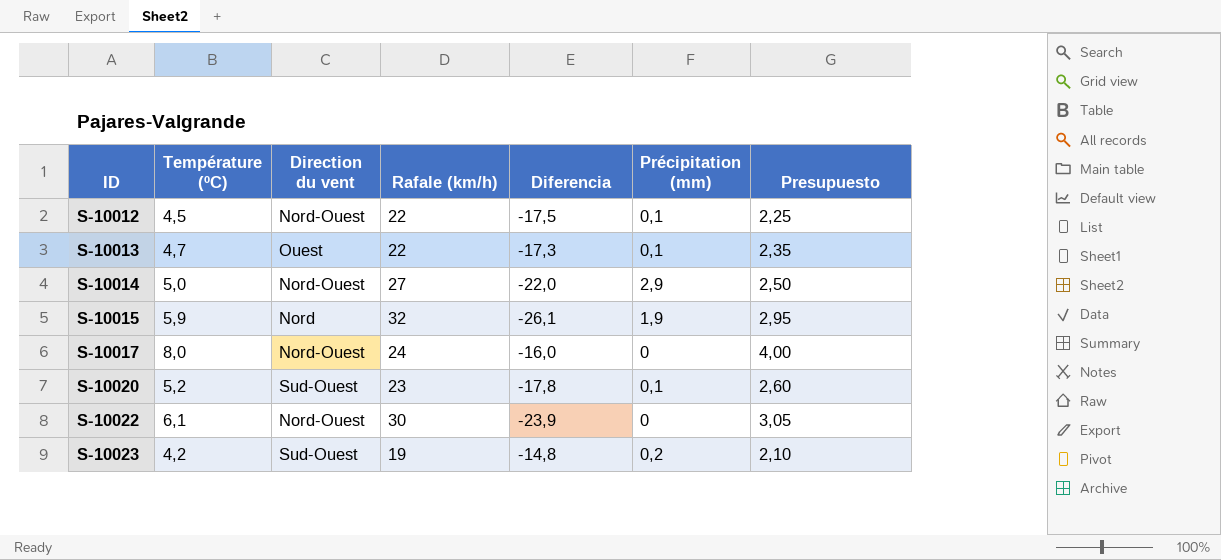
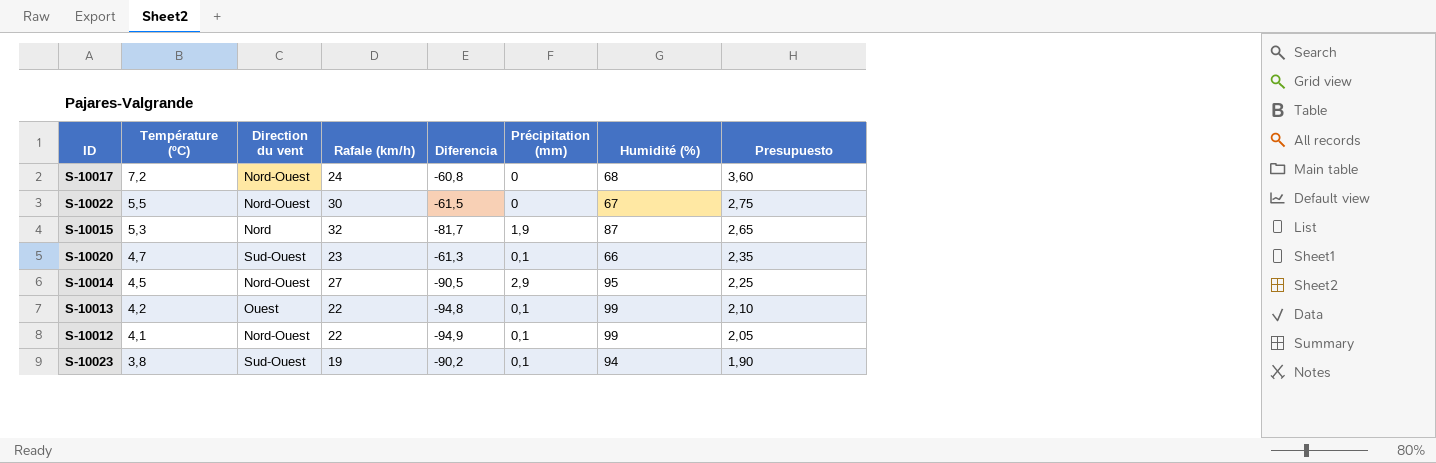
row order: ID ascending -> Température (ºC) descending
column Diferencia | formula: [Température (ºC)] - [Rafale (km/h)] -> [Température (ºC)] - [Humidité (%)]
column Humidité (%) | position: none -> 7
S-10017 | Température (ºC): 8,0 -> 7,2
S-10017 | Presupuesto: 4,00 -> 3,60
S-10022 | Température (ºC): 6,1 -> 5,5
S-10022 | Presupuesto: 3,05 -> 2,75
S-10015 | Température (ºC): 5,9 -> 5,3
S-10015 | Presupuesto: 2,95 -> 2,65
S-10020 | Température (ºC): 5,2 -> 4,7
S-10020 | Presupuesto: 2,60 -> 2,35
S-10014 | Température (ºC): 5,0 -> 4,5
S-10014 | Presupuesto: 2,50 -> 2,25
S-10013 | Température (ºC): 4,7 -> 4,2
S-10013 | Presupuesto: 2,35 -> 2,10
S-10012 | Température (ºC): 4,5 -> 4,1
S-10012 | Presupuesto: 2,25 -> 2,05
S-10023 | Température (ºC): 4,2 -> 3,8
S-10023 | Précipitation (mm): 0,2 -> 0,1
S-10023 | Presupuesto: 2,10 -> 1,90

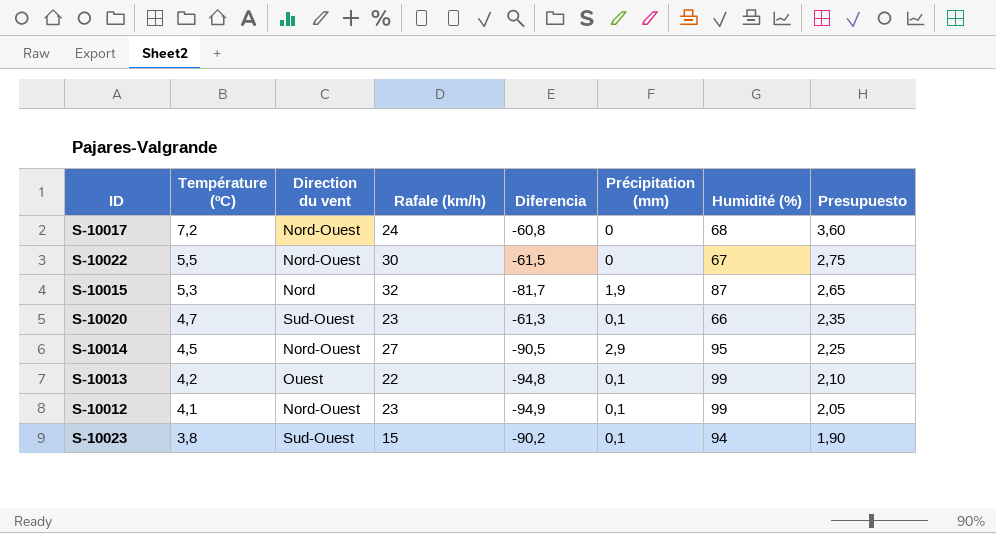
S-10012 | Rafale (km/h): 22 -> 23
S-10023 | Rafale (km/h): 19 -> 15

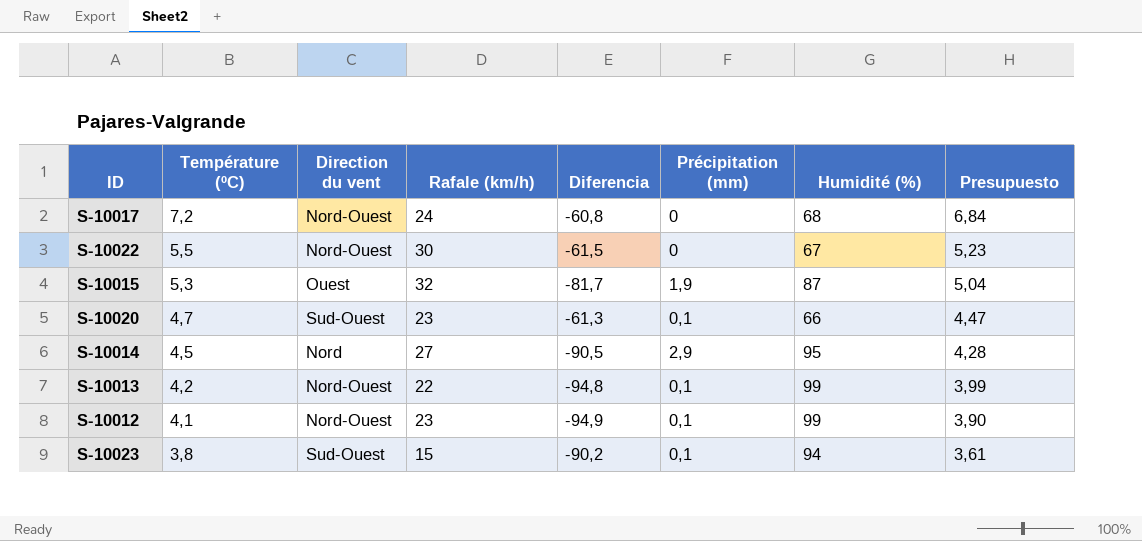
column Presupuesto | formula: [Température (ºC)] * 0,5 -> [Température (ºC)] * 0,95
S-10015 | Direction du vent: Nord -> Ouest
S-10014 | Direction du vent: Nord-Ouest -> Nord
S-10013 | Direction du vent: Ouest -> Nord-Ouest

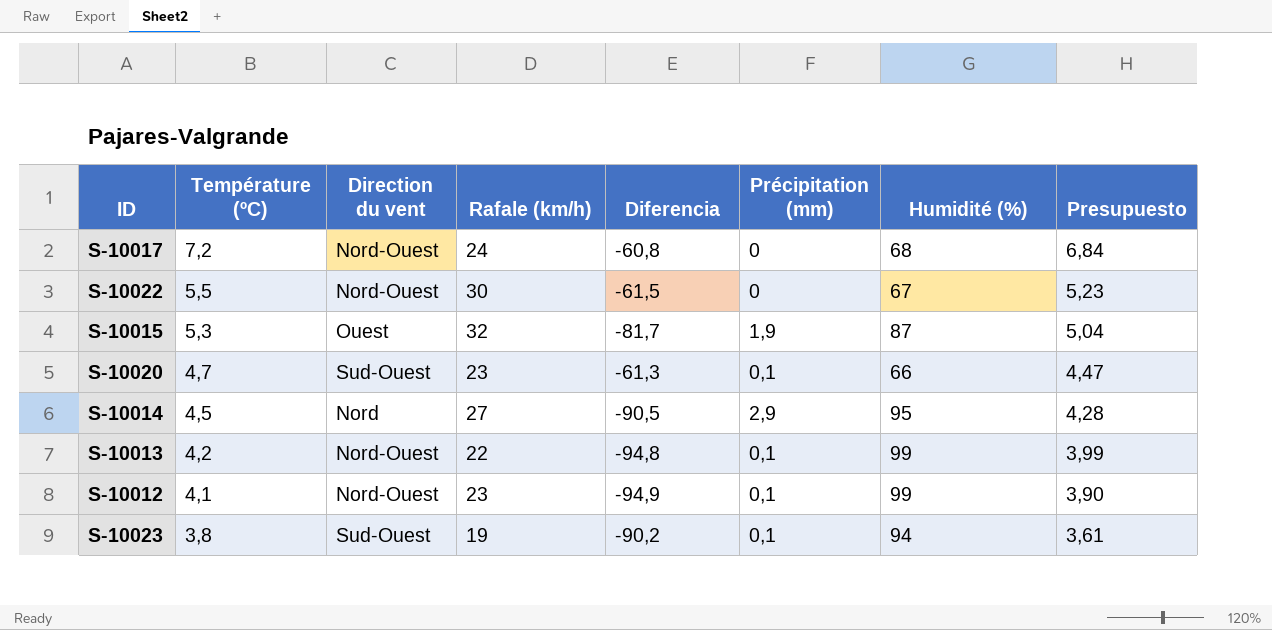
S-10023 | Rafale (km/h): 15 -> 19

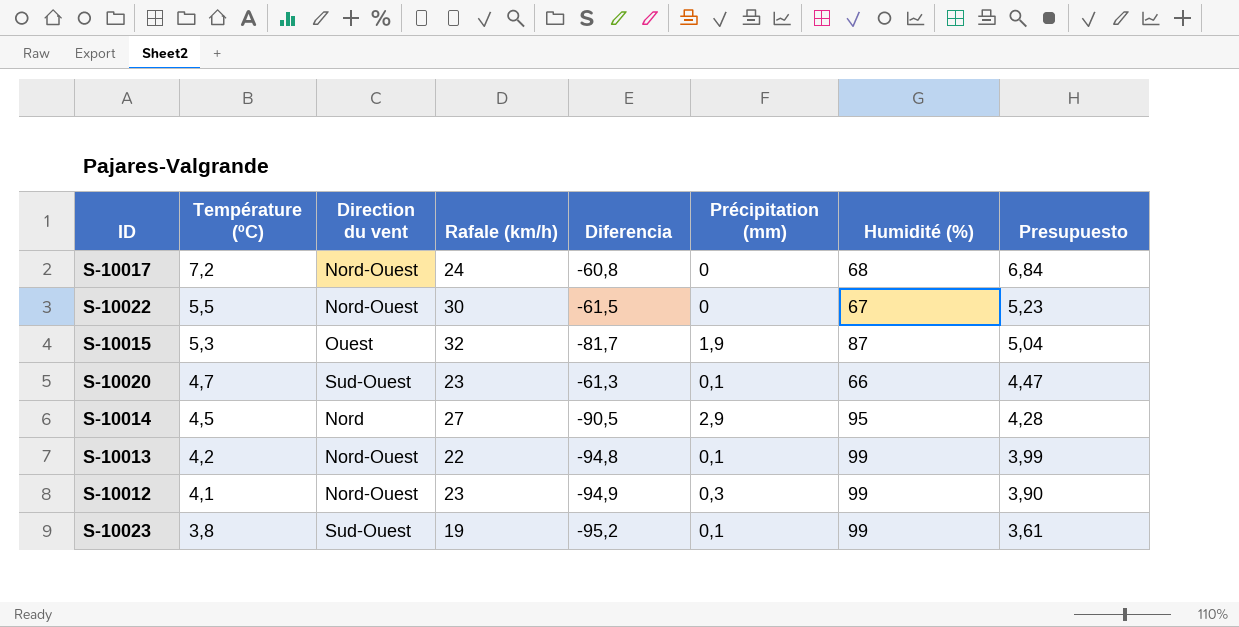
S-10012 | Précipitation (mm): 0,1 -> 0,3
S-10023 | Diferencia: -90,2 -> -95,2
S-10023 | Humidité (%): 94 -> 99

